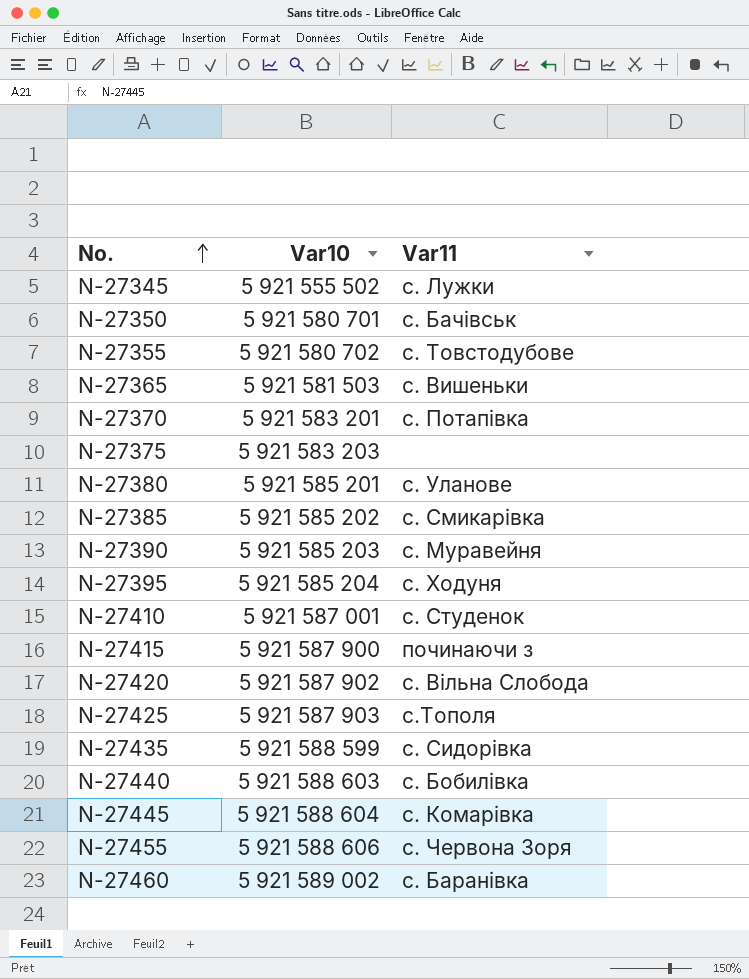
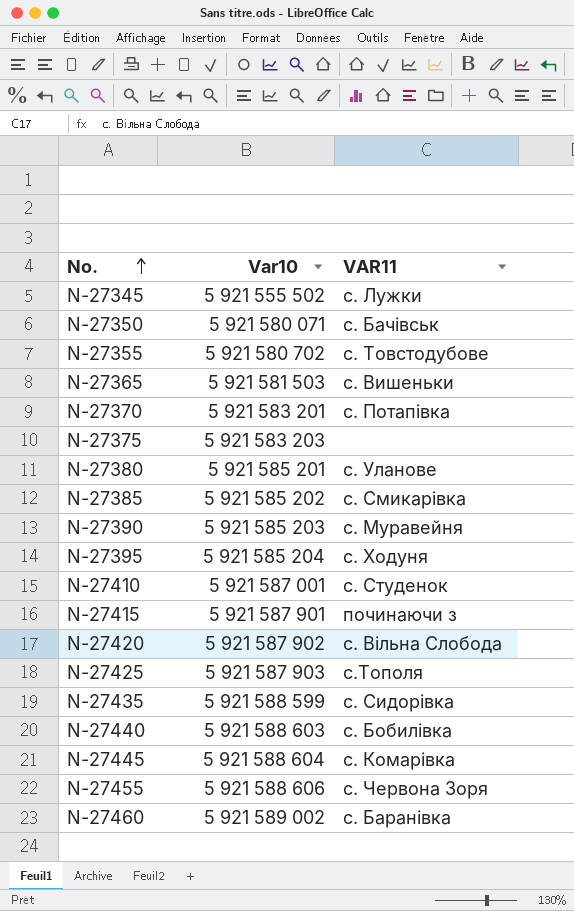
column name: Var11 -> VAR11
N-27350 | Var10: 5 921 580 701 -> 5 921 580 071
N-27415 | Var10: 5 921 587 900 -> 5 921 587 901

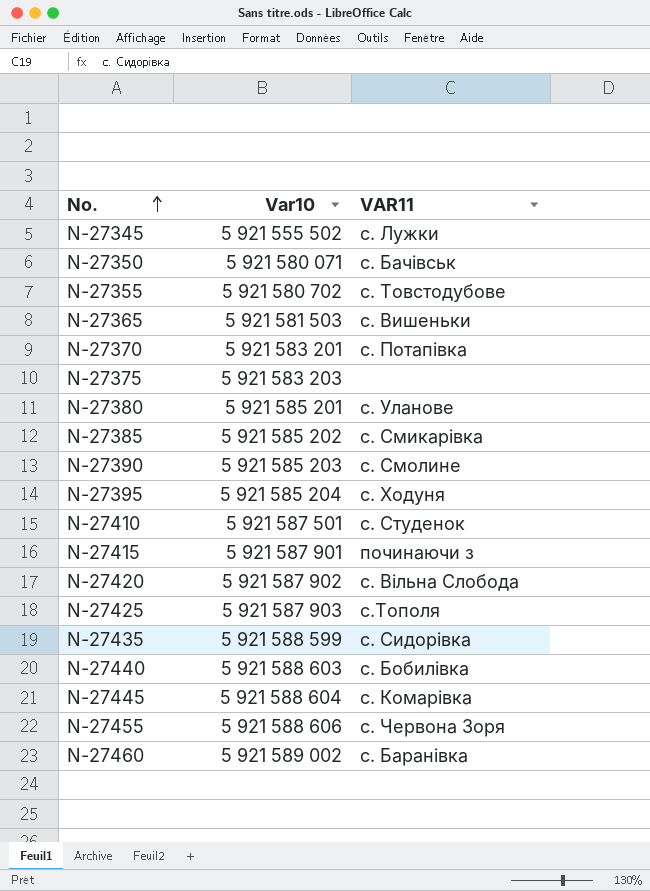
N-27390 | VAR11: с. Муравейня -> с. Смолине
N-27410 | Var10: 5 921 587 001 -> 5 921 587 501

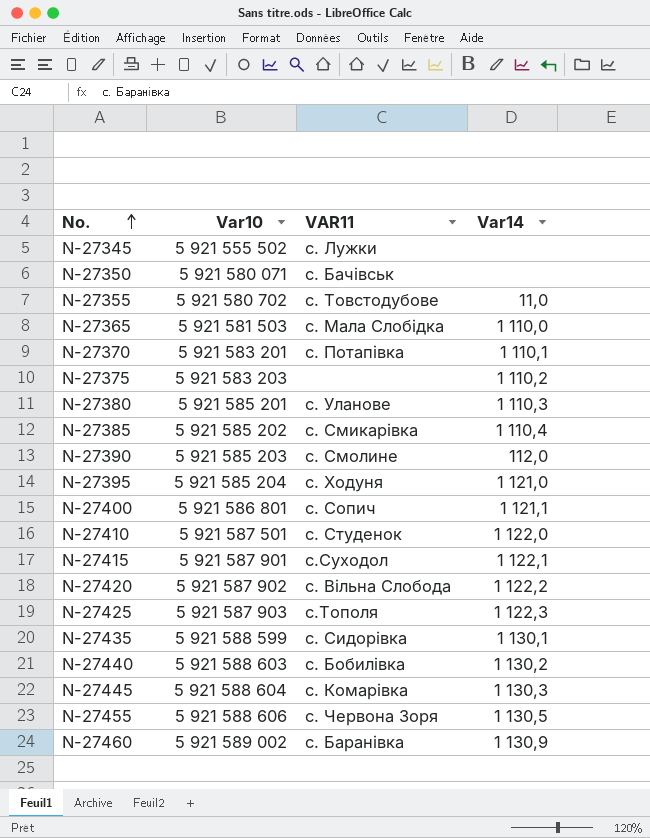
column Var14 | position: none -> 4
N-27365 | VAR11: с. Вишеньки -> с. Мала Слобідка
row N-27400: none -> 5 921 586 801 | с. Сопич | 1 121,1
N-27415 | VAR11: починаючи з -> с.Суходол

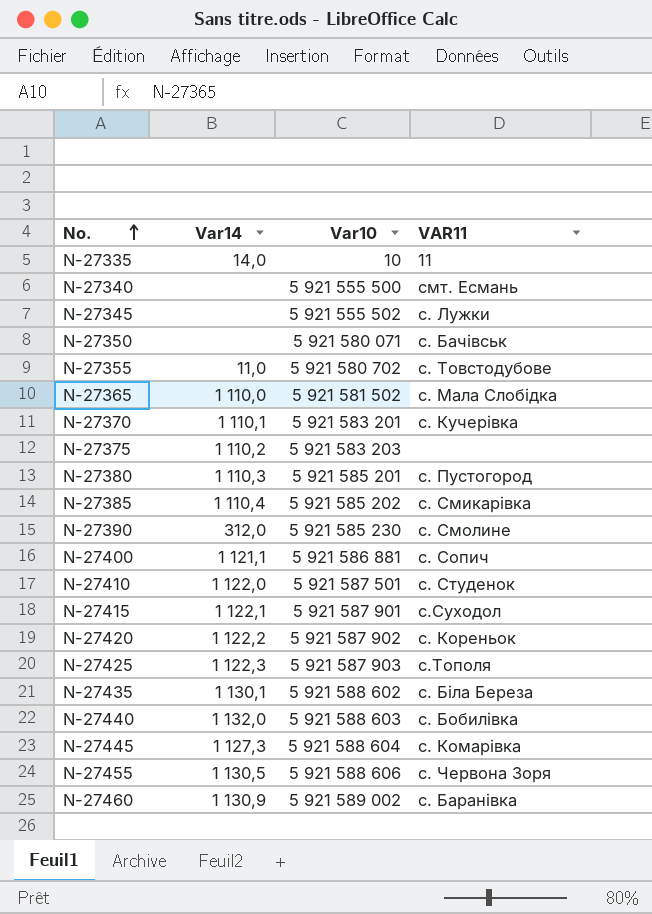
column Var14 | position: 4 -> 2
row N-27395: 5 921 585 204 | с. Ходуня | 1 121,0 -> none
row N-27335: none -> 14,0 | 10 | 11
row N-27340: none -> none | 5 921 555 500 | смт. Есмань
N-27365 | Var10: 5 921 581 503 -> 5 921 581 502
N-27370 | VAR11: с. Потапівка -> с. Кучерівка
N-27380 | VAR11: с. Уланове -> с. Пустогород
N-27390 | Var14: 112,0 -> 312,0
N-27390 | Var10: 5 921 585 203 -> 5 921 585 230
N-27400 | Var10: 5 921 586 801 -> 5 921 586 881
N-27420 | VAR11: с. Вільна Слобода -> с. Кореньок
N-27435 | Var10: 5 921 588 599 -> 5 921 588 602
N-27435 | VAR11: с. Сидорівка -> с. Біла Береза
N-27440 | Var14: 1 130,2 -> 1 132,0
N-27445 | Var14: 1 130,3 -> 1 127,3

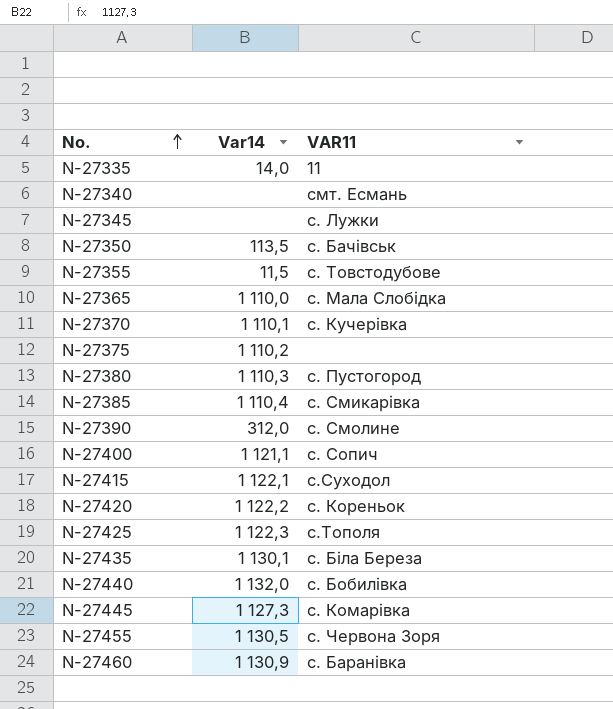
column Var10 | position: 3 -> none
row N-27410: 1 122,0 | 5 921 587 501 | с. Студенок -> none
N-27350 | Var14: none -> 113,5
N-27355 | Var14: 11,0 -> 11,5

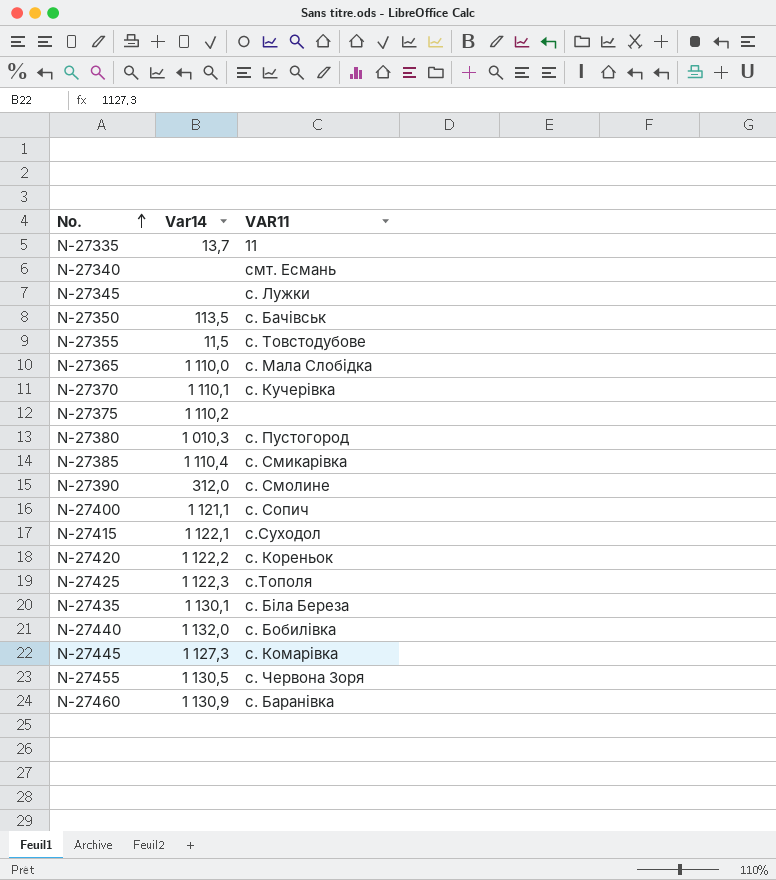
N-27335 | Var14: 14,0 -> 13,7
N-27380 | Var14: 1 110,3 -> 1 010,3

